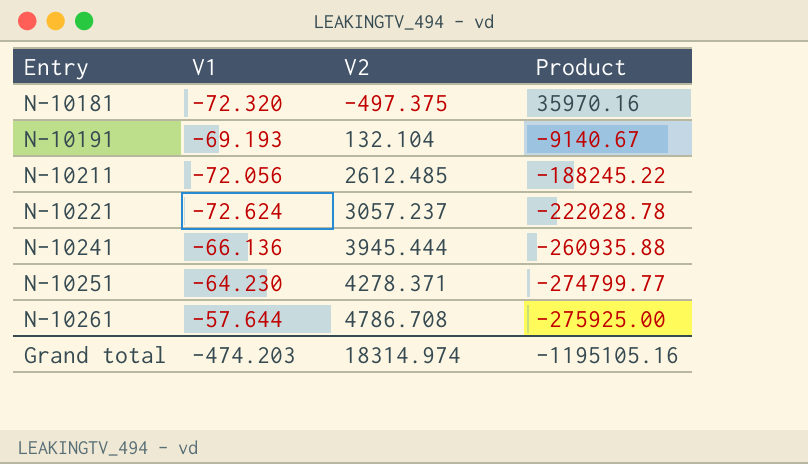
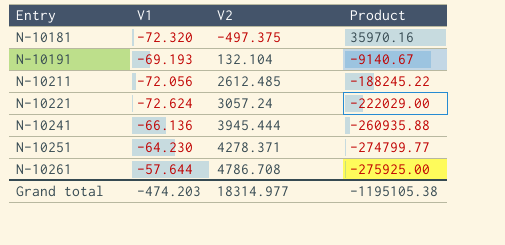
N-10221 | V2: 3057.237 -> 3057.24
N-10221 | Product: -222028.78 -> -222029.00
Grand total | V2: 18314.974 -> 18314.977
Grand total | Product: -1195105.16 -> -1195105.38

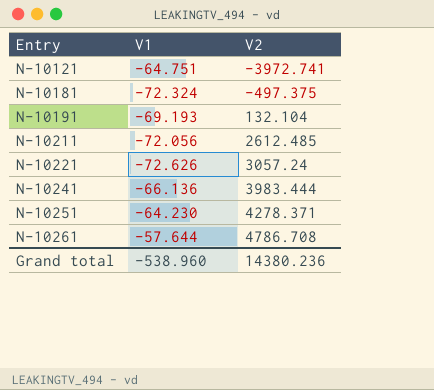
column Product | formula: [V1] * [V2] -> none
row N-10121: none -> -64.751 | -3972.741
N-10181 | V1: -72.320 -> -72.324
N-10221 | V1: -72.624 -> -72.626
N-10241 | V2: 3945.444 -> 3983.444
Grand total | V1: -474.203 -> -538.960
Grand total | V2: 18314.977 -> 14380.236

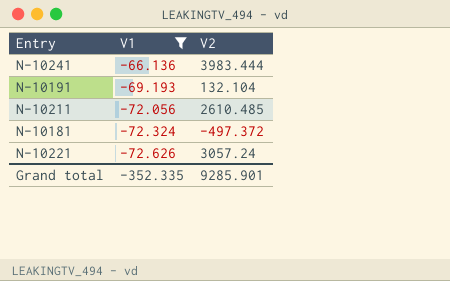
filter: none -> V1 <= -66.136
row order: Entry ascending -> V1 descending
N-10211 | V2: 2612.485 -> 2610.485
N-10181 | V2: -497.375 -> -497.372
Grand total | V1: -538.960 -> -352.335
Grand total | V2: 14380.236 -> 9285.901

